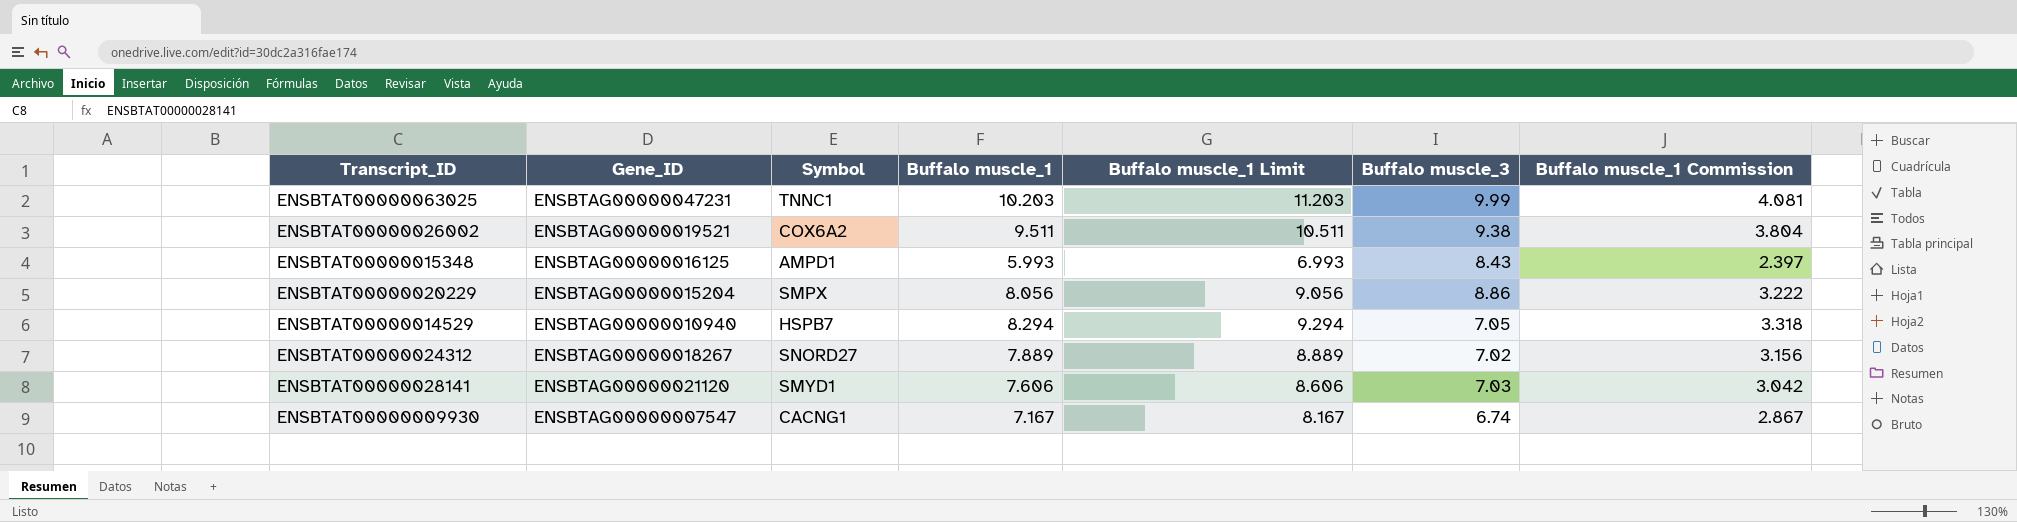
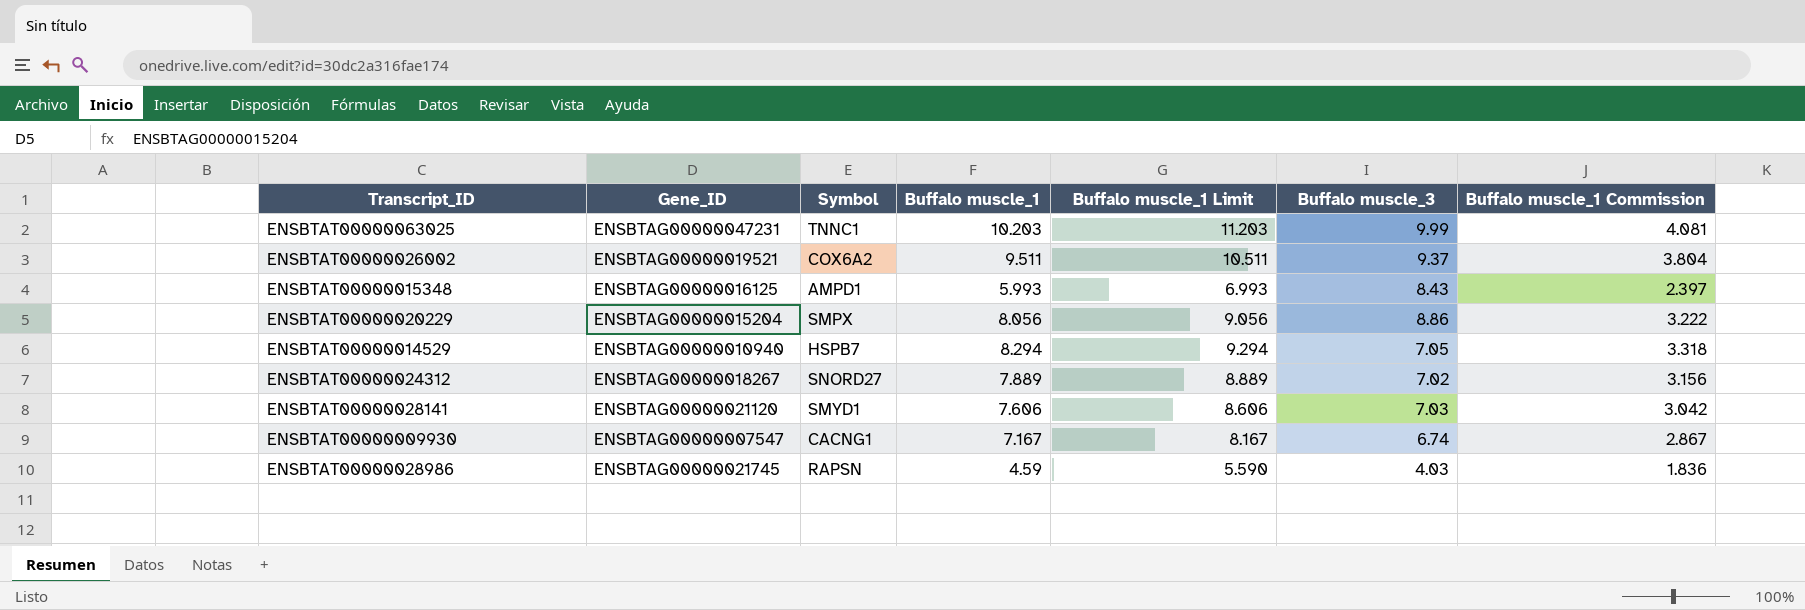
ENSBTAT00000026002 | Buffalo muscle_3: 9.38 -> 9.37
row ENSBTAT00000028986: none -> ENSBTAG00000021745 | RAPSN | 4.59 | 5.590 | 4.03 | 1.836

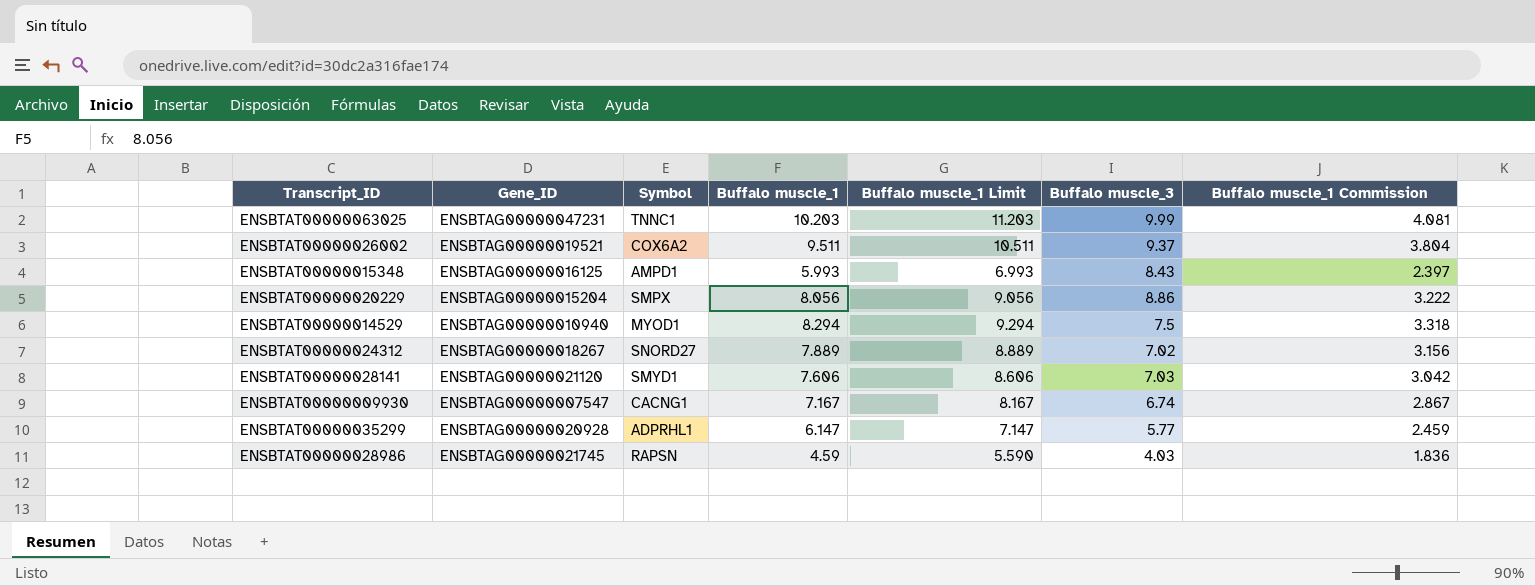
ENSBTAT00000014529 | Symbol: HSPB7 -> MYOD1
ENSBTAT00000014529 | Buffalo muscle_3: 7.05 -> 7.5
row ENSBTAT00000035299: none -> ENSBTAG00000020928 | ADPRHL1 | 6.147 | 7.147 | 5.77 | 2.459

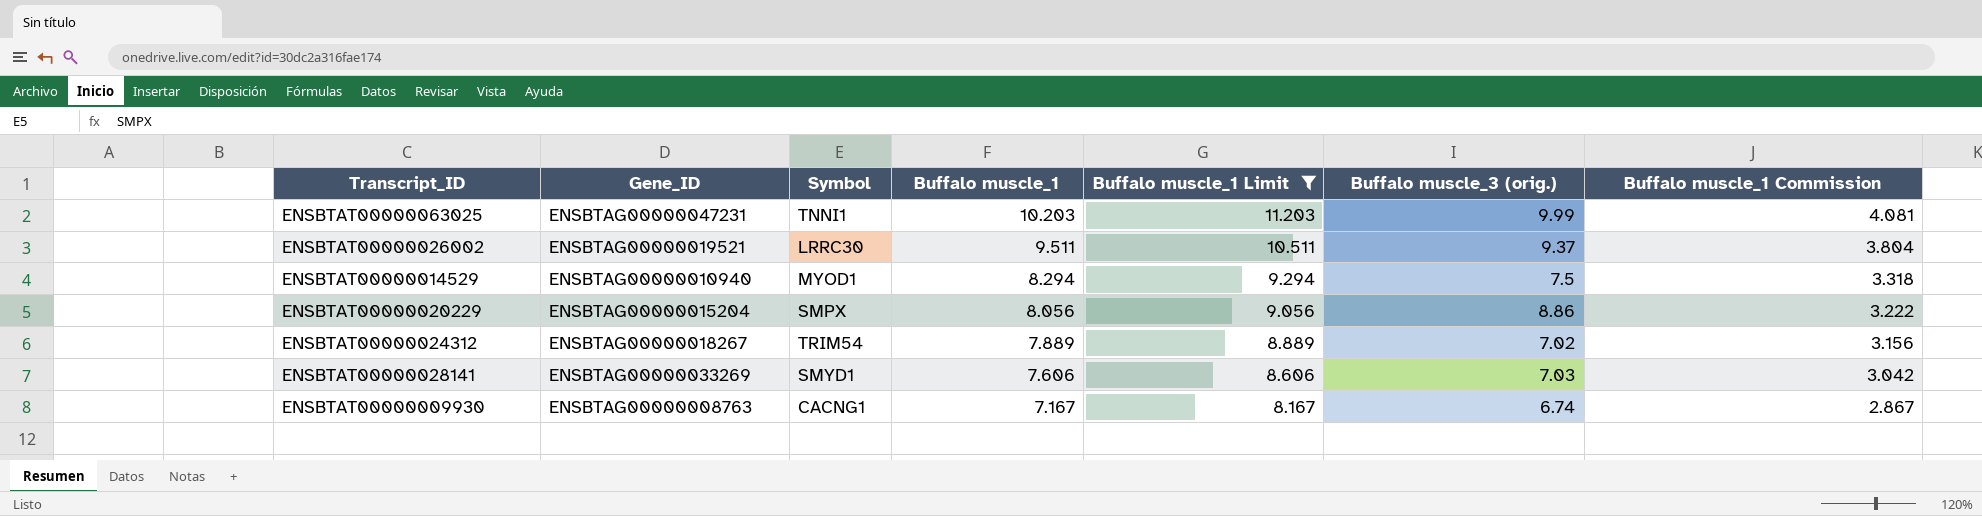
filter: none -> Buffalo muscle_1 Limit >= 8.167
row order: none -> Buffalo muscle_1 descending
column name: Buffalo muscle_3 -> Buffalo muscle_3 (orig.)
ENSBTAT00000063025 | Symbol: TNNC1 -> TNNI1
ENSBTAT00000026002 | Symbol: COX6A2 -> LRRC30
ENSBTAT00000024312 | Symbol: SNORD27 -> TRIM54
ENSBTAT00000028141 | Gene_ID: ENSBTAG00000021120 -> ENSBTAG00000033269
ENSBTAT00000009930 | Gene_ID: ENSBTAG00000007547 -> ENSBTAG00000008763

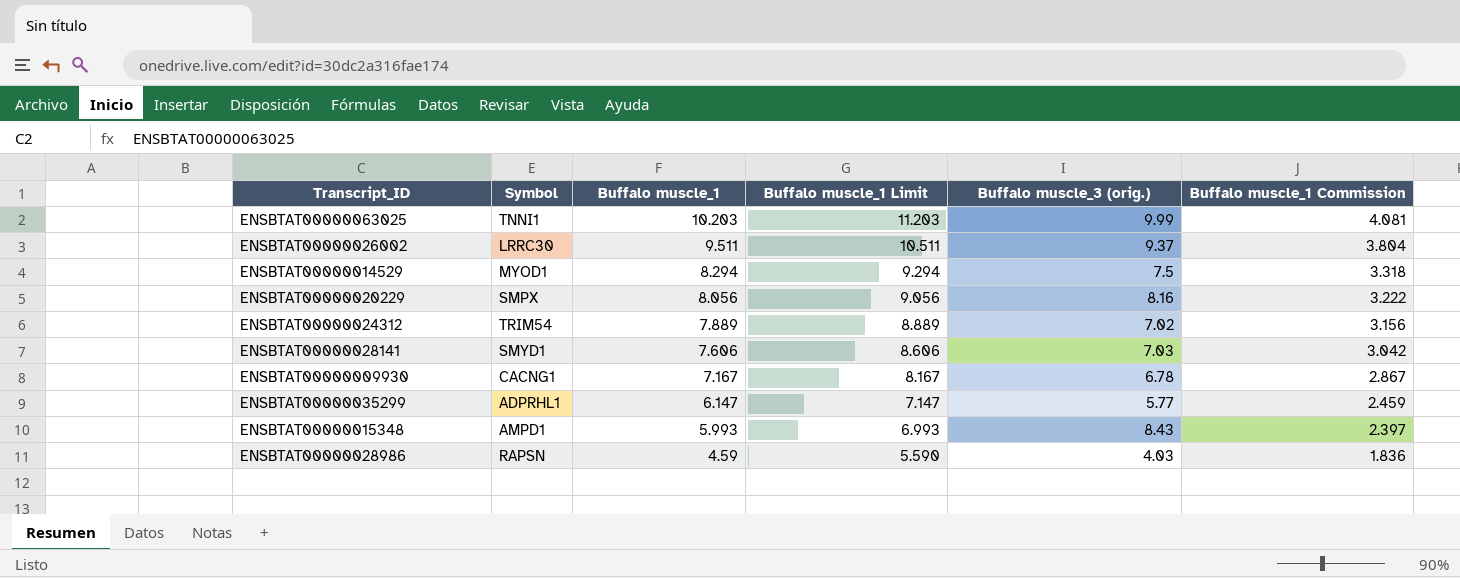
filter: Buffalo muscle_1 Limit >= 8.167 -> none
column Gene_ID | position: 2 -> none
ENSBTAT00000020229 | Buffalo muscle_3 (orig.): 8.86 -> 8.16
ENSBTAT00000009930 | Buffalo muscle_3 (orig.): 6.74 -> 6.78

